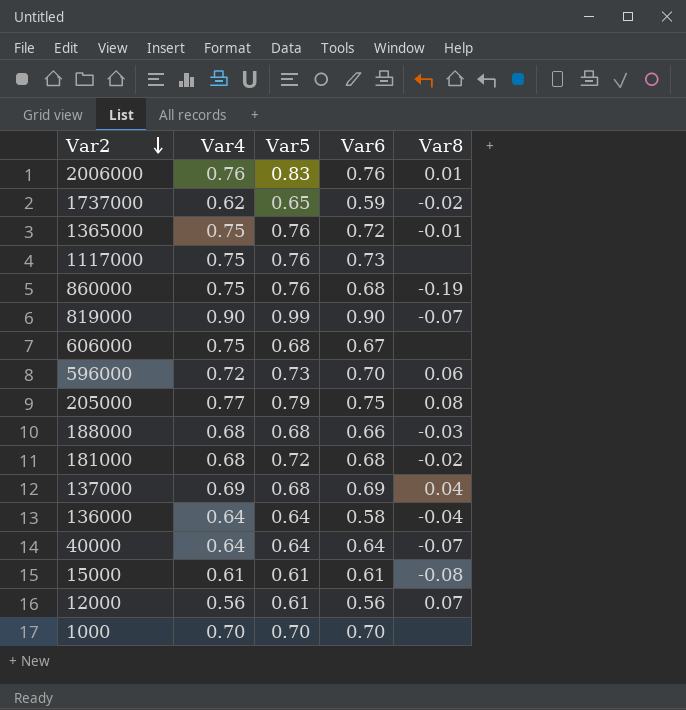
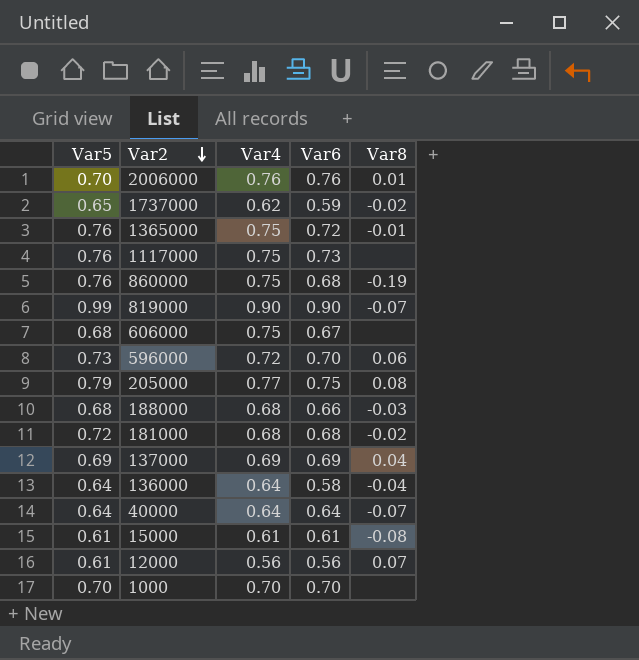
column Var5 | position: 3 -> 1
2006000 | Var5: 0.83 -> 0.70
137000 | Var5: 0.68 -> 0.69

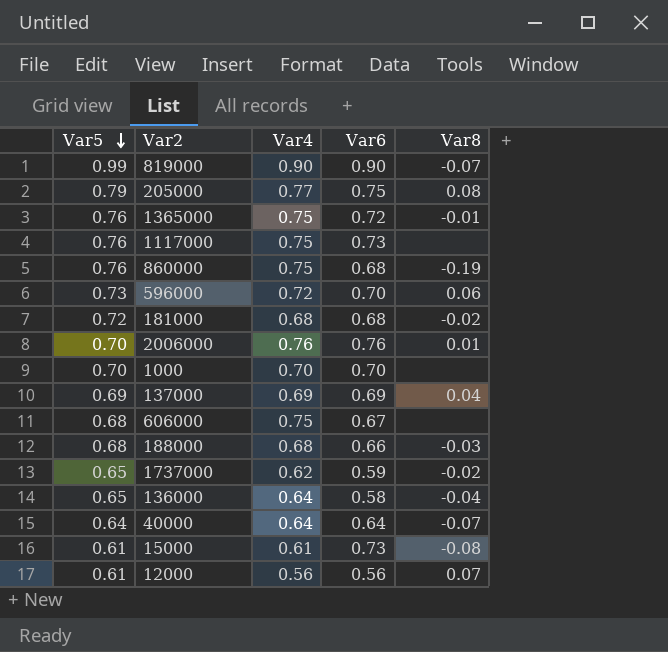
row order: Var2 descending -> Var5 descending
136000 | Var5: 0.64 -> 0.65
15000 | Var6: 0.61 -> 0.73

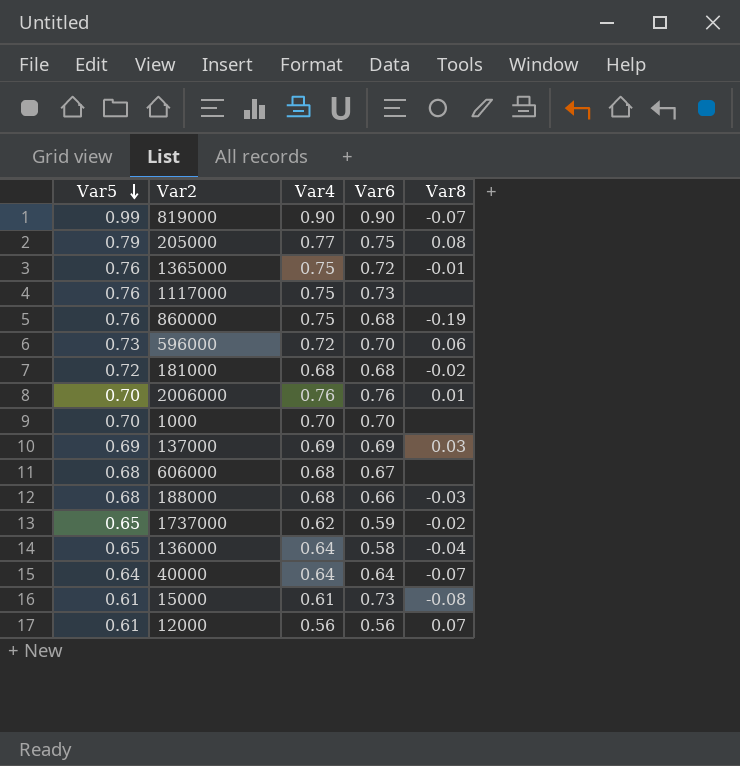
137000 | Var8: 0.04 -> 0.03
606000 | Var4: 0.75 -> 0.68

